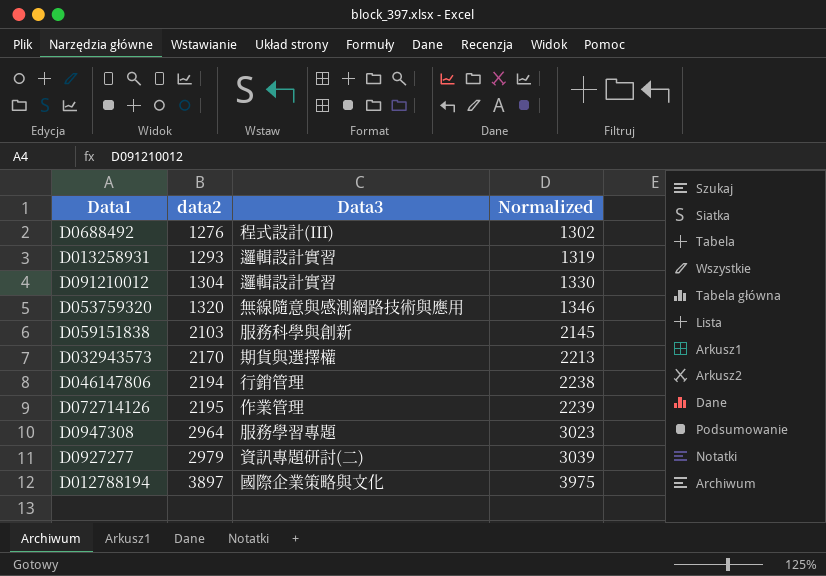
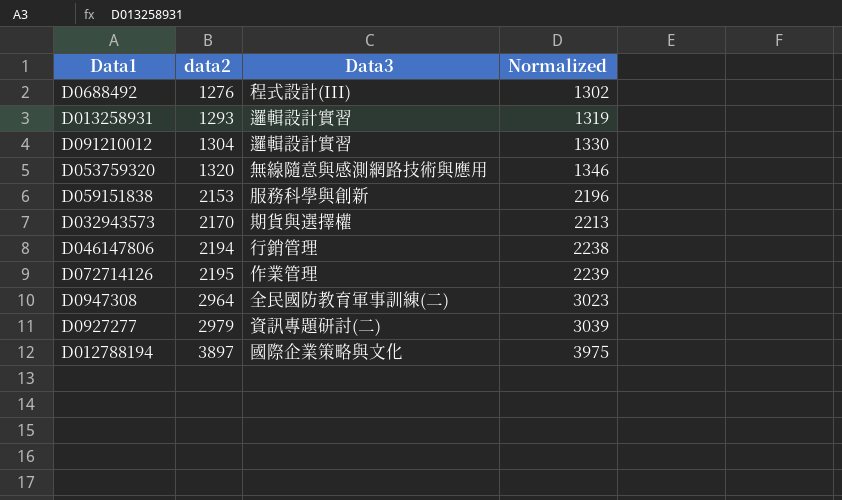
D059151838 | data2: 2103 -> 2153
D059151838 | Normalized: 2145 -> 2196
D0947308 | Data3: 服務學習專題 -> 全民國防教育軍事訓練(二)

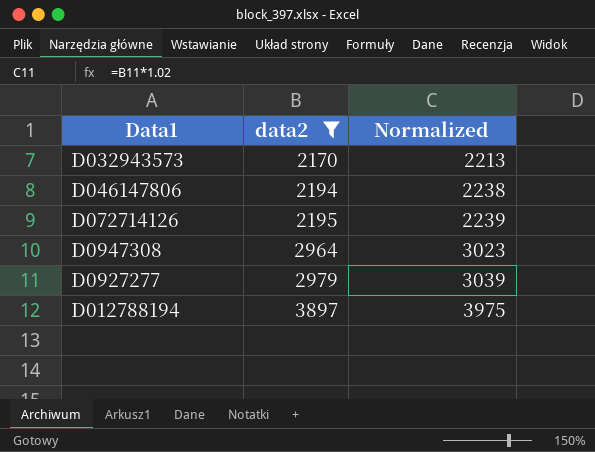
filter: none -> data2 >= 2170
column Data3 | position: 3 -> none

